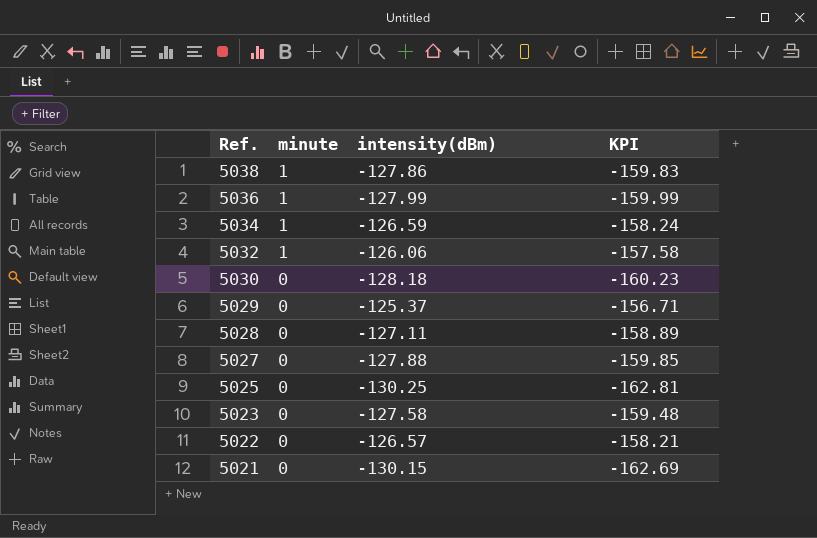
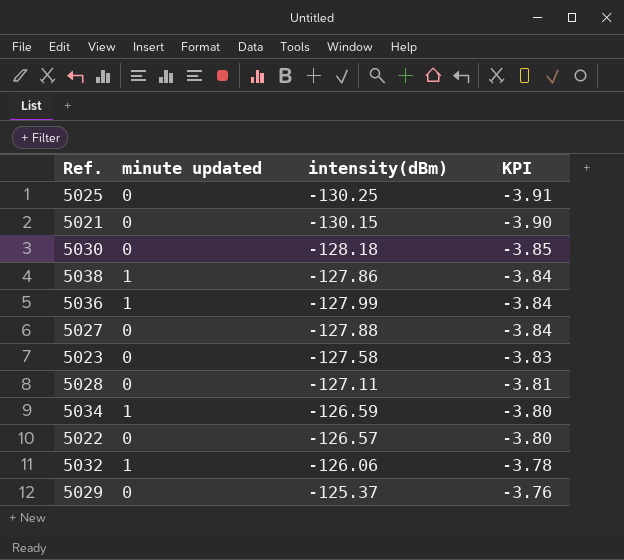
row order: Ref. descending -> KPI ascending
column name: minute -> minute updated
column KPI | formula: [intensity(dBm)] * 1.25 -> [intensity(dBm)] * 0.03

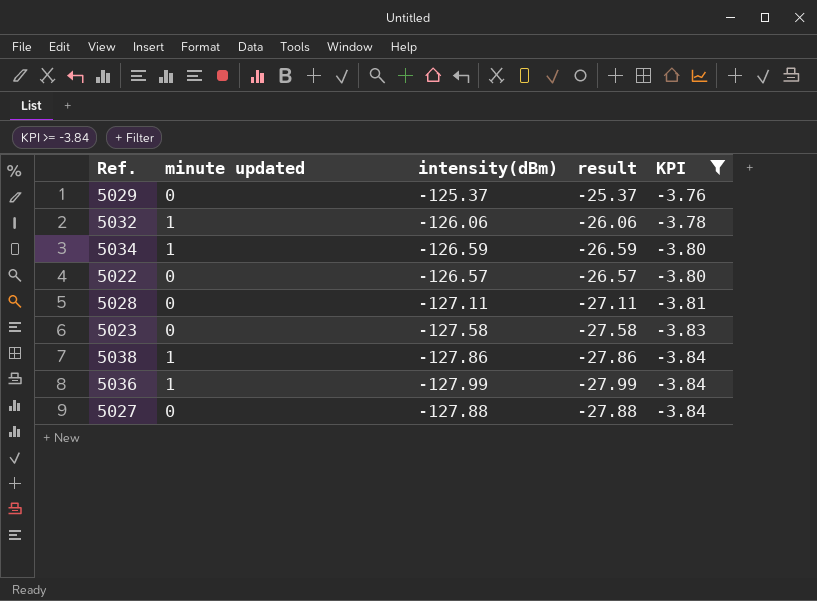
filter: none -> KPI >= -3.84
row order: KPI ascending -> KPI descending
column result | formula: none -> [intensity(dBm)] + 100

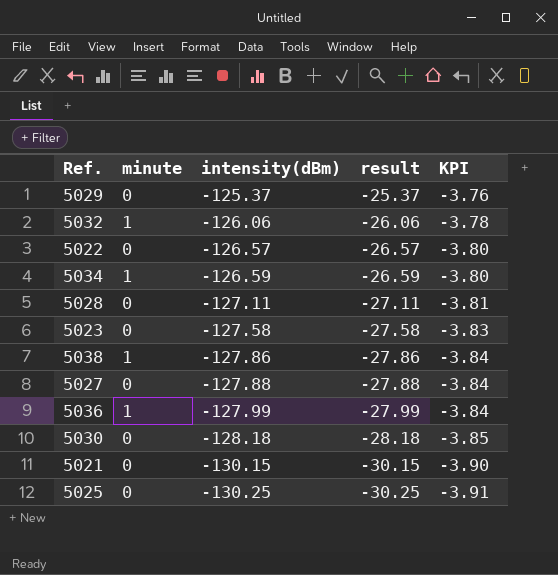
filter: KPI >= -3.84 -> none
row order: KPI descending -> intensity(dBm) descending
column name: minute updated -> minute

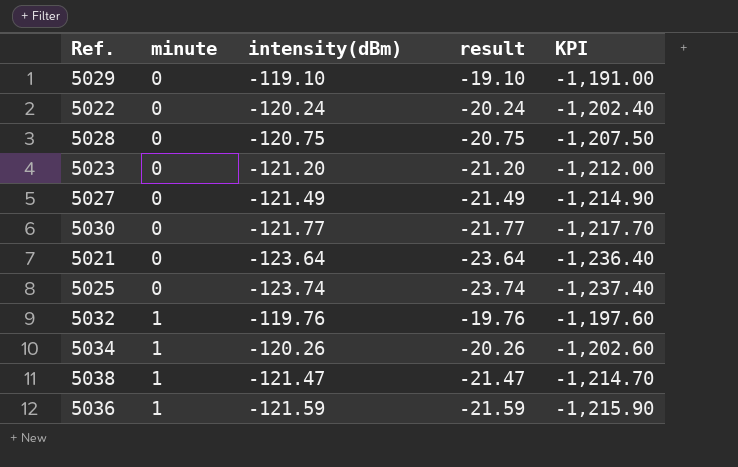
row order: intensity(dBm) descending -> minute ascending
column KPI | formula: [intensity(dBm)] * 0.03 -> [intensity(dBm)] * 10
5029 | intensity(dBm): -125.37 -> -119.10
5029 | result: -25.37 -> -19.10
5022 | intensity(dBm): -126.57 -> -120.24
5022 | result: -26.57 -> -20.24
5028 | intensity(dBm): -127.11 -> -120.75
5028 | result: -27.11 -> -20.75
5023 | intensity(dBm): -127.58 -> -121.20
5023 | result: -27.58 -> -21.20
5027 | intensity(dBm): -127.88 -> -121.49
5027 | result: -27.88 -> -21.49
5030 | intensity(dBm): -128.18 -> -121.77
5030 | result: -28.18 -> -21.77
5021 | intensity(dBm): -130.15 -> -123.64
5021 | result: -30.15 -> -23.64
5025 | intensity(dBm): -130.25 -> -123.74
5025 | result: -30.25 -> -23.74
5032 | intensity(dBm): -126.06 -> -119.76
5032 | result: -26.06 -> -19.76
5034 | intensity(dBm): -126.59 -> -120.26
5034 | result: -26.59 -> -20.26
5038 | intensity(dBm): -127.86 -> -121.47
5038 | result: -27.86 -> -21.47
5036 | intensity(dBm): -127.99 -> -121.59
5036 | result: -27.99 -> -21.59

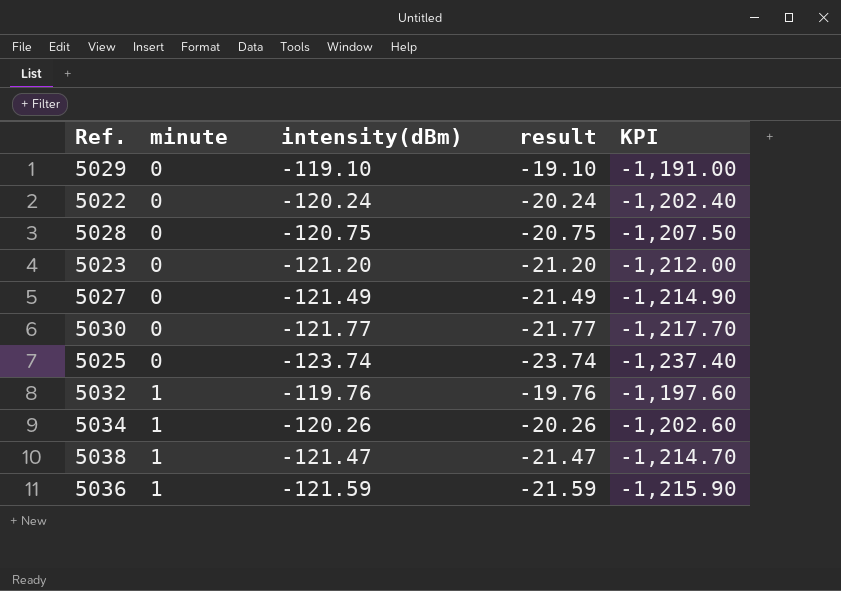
row 5021: 0 | -123.64 | -23.64 | -1,236.40 -> none

